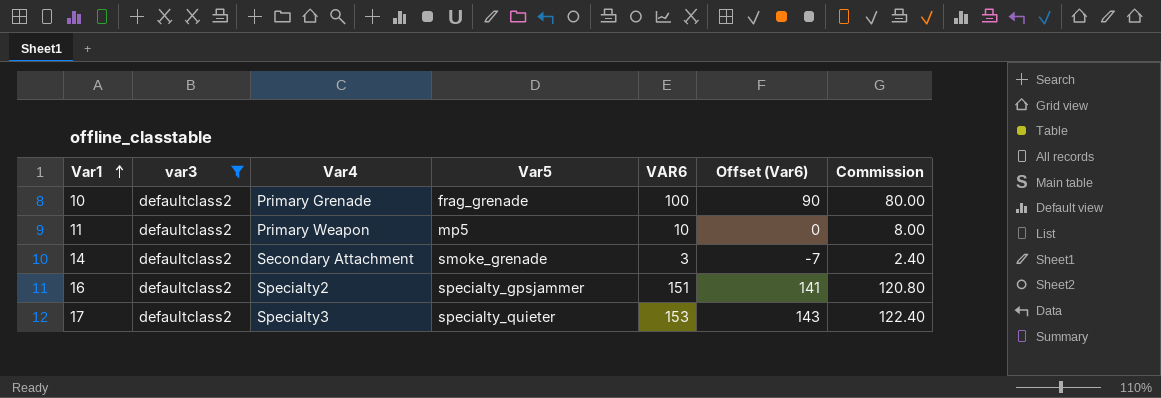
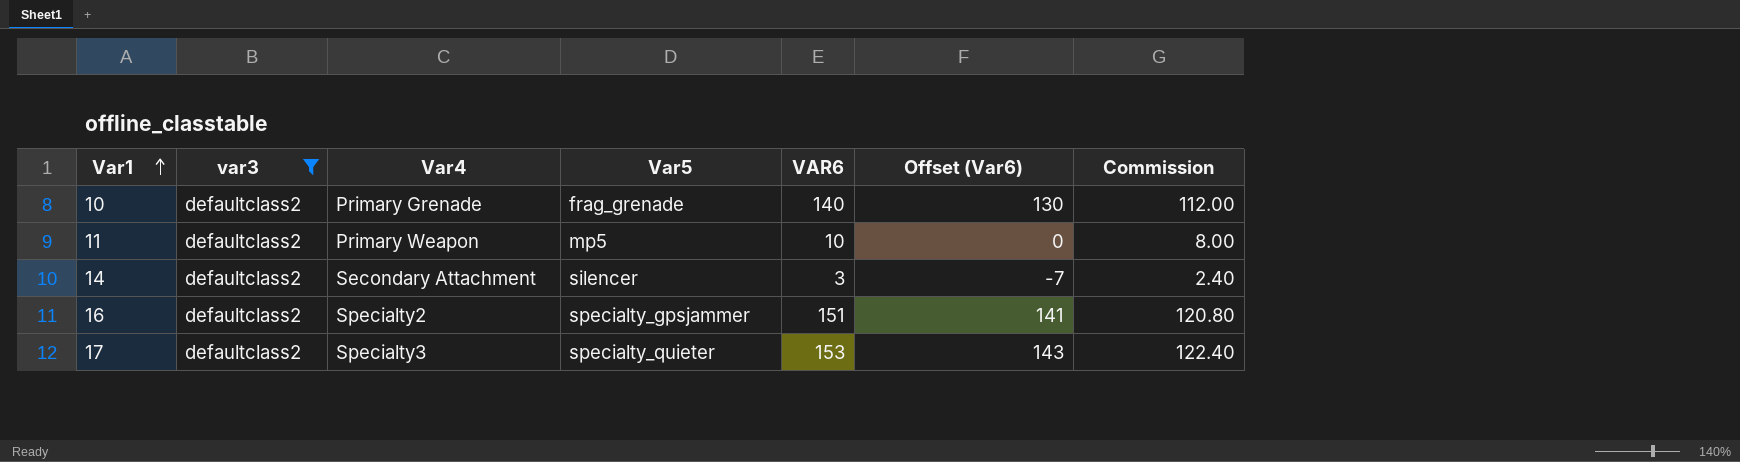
10 | VAR6: 100 -> 140
10 | Offset (Var6): 90 -> 130
10 | Commission: 80.00 -> 112.00
14 | Var5: smoke_grenade -> silencer

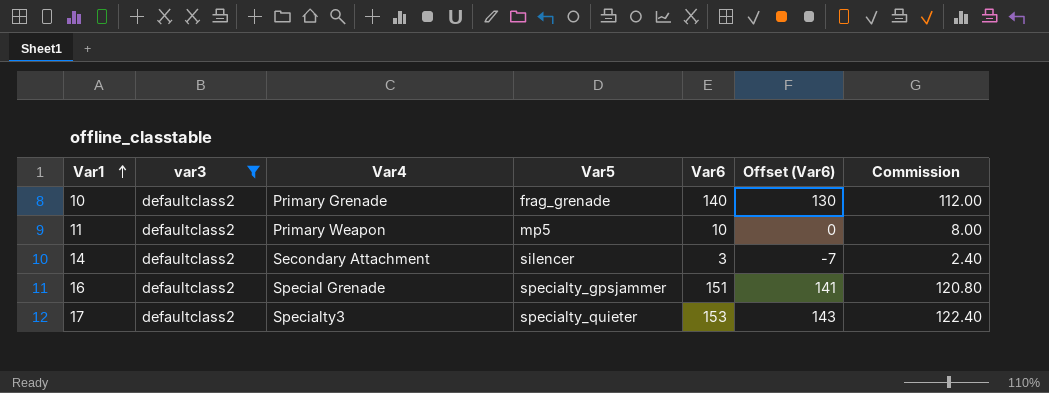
column name: VAR6 -> Var6
16 | Var4: Specialty2 -> Special Grenade

